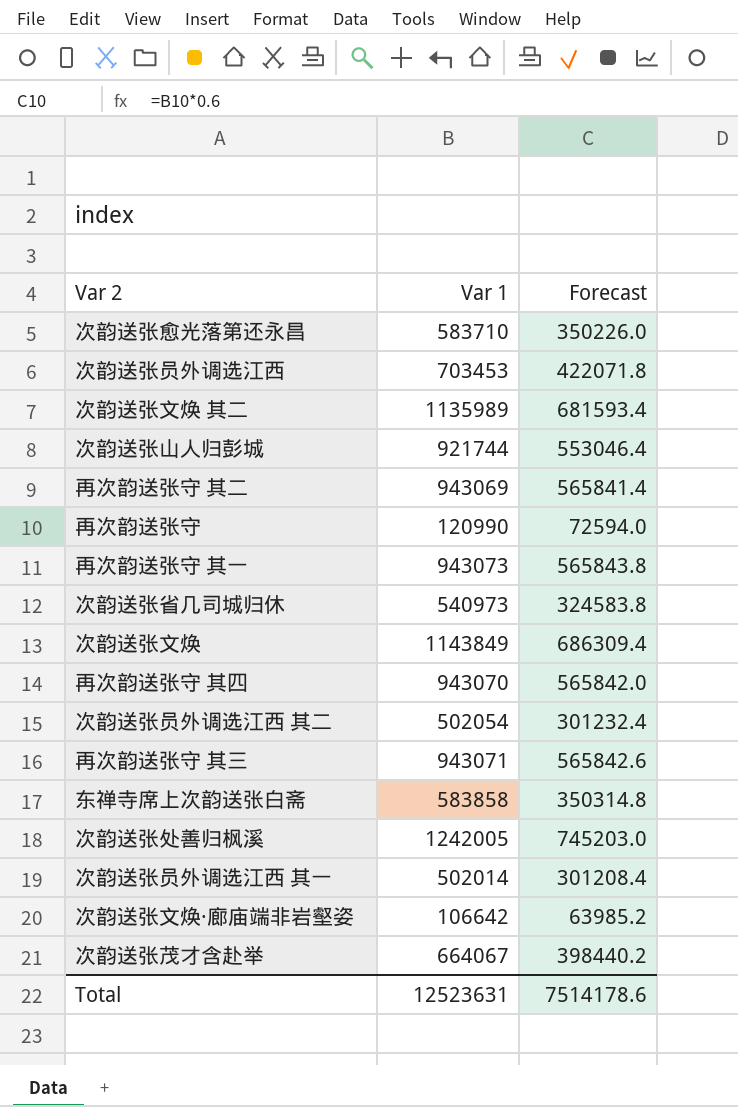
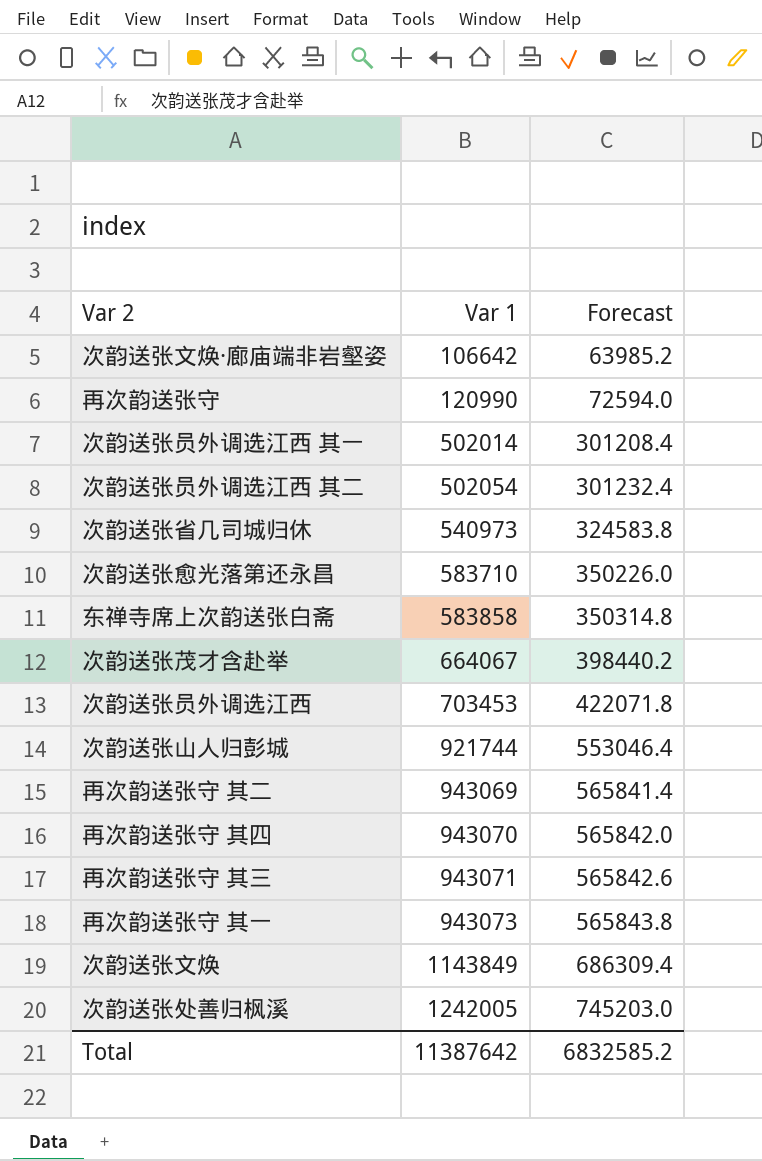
row order: none -> Var 1 ascending
row 次韵送张文焕 其二: 1135989 | 681593.4 -> none
Total | Var 1: 12523631 -> 11387642
Total | Forecast: 7514178.6 -> 6832585.2

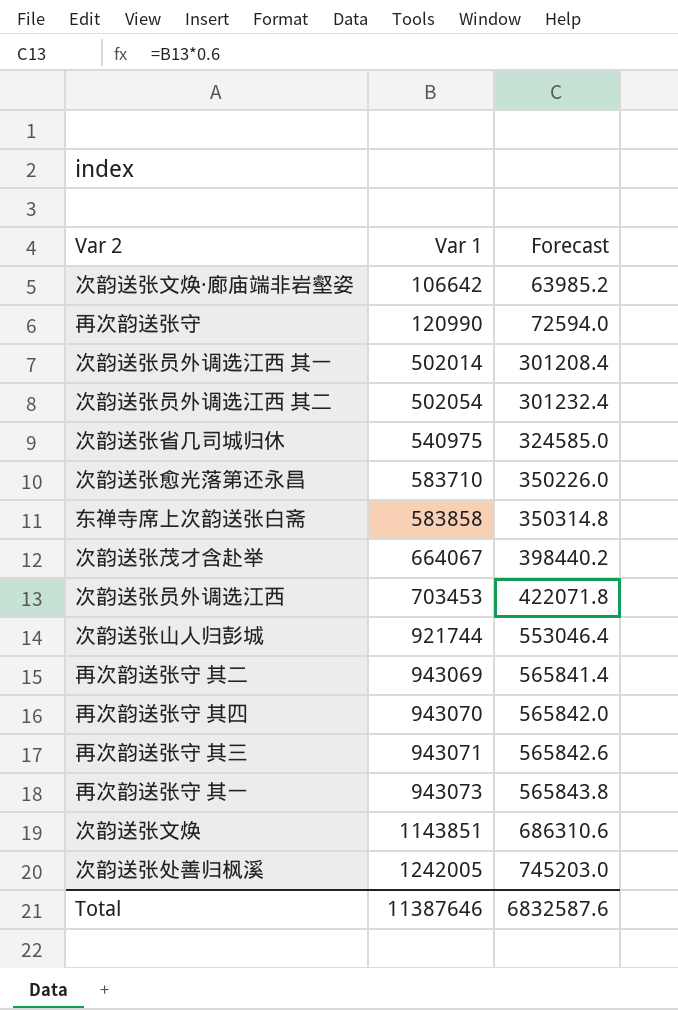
次韵送张省几司城归休 | Var 1: 540973 -> 540975
次韵送张省几司城归休 | Forecast: 324583.8 -> 324585.0
次韵送张文焕 | Var 1: 1143849 -> 1143851
次韵送张文焕 | Forecast: 686309.4 -> 686310.6
Total | Var 1: 11387642 -> 11387646
Total | Forecast: 6832585.2 -> 6832587.6

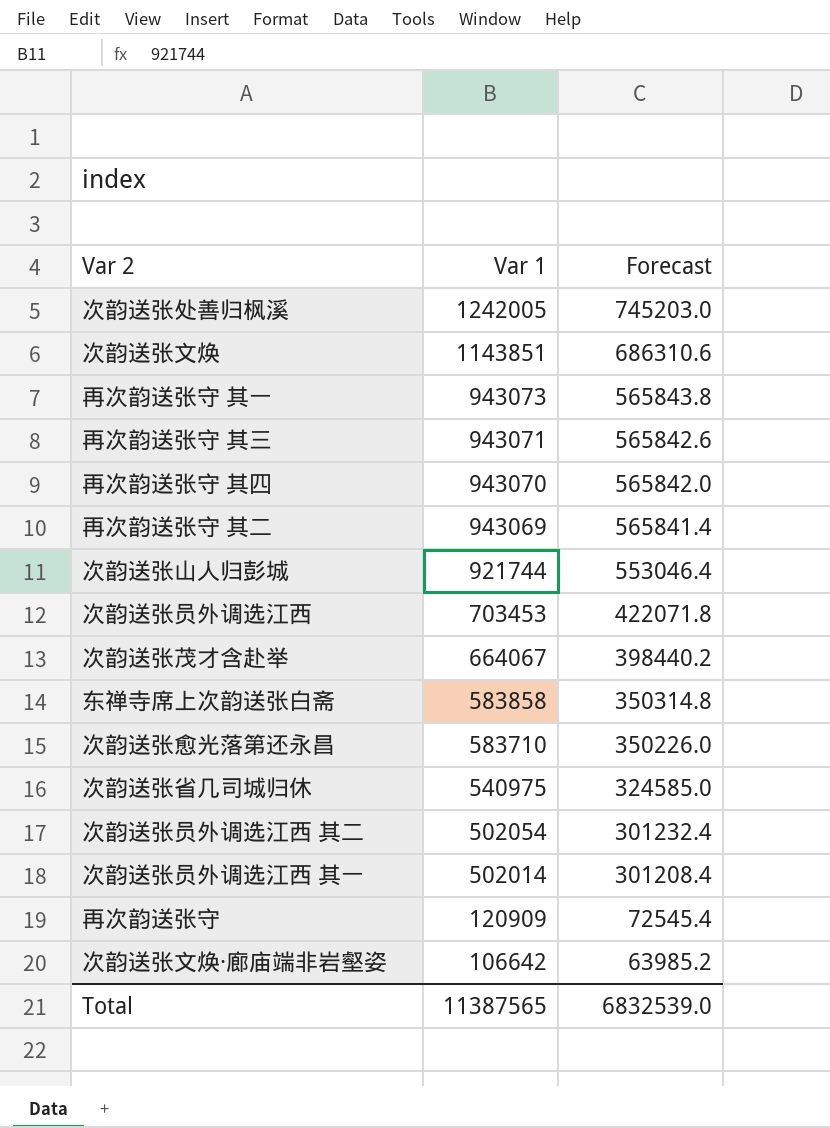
row order: Var 1 ascending -> Var 1 descending
再次韵送张守 | Var 1: 120990 -> 120909
再次韵送张守 | Forecast: 72594.0 -> 72545.4
Total | Var 1: 11387646 -> 11387565
Total | Forecast: 6832587.6 -> 6832539.0

